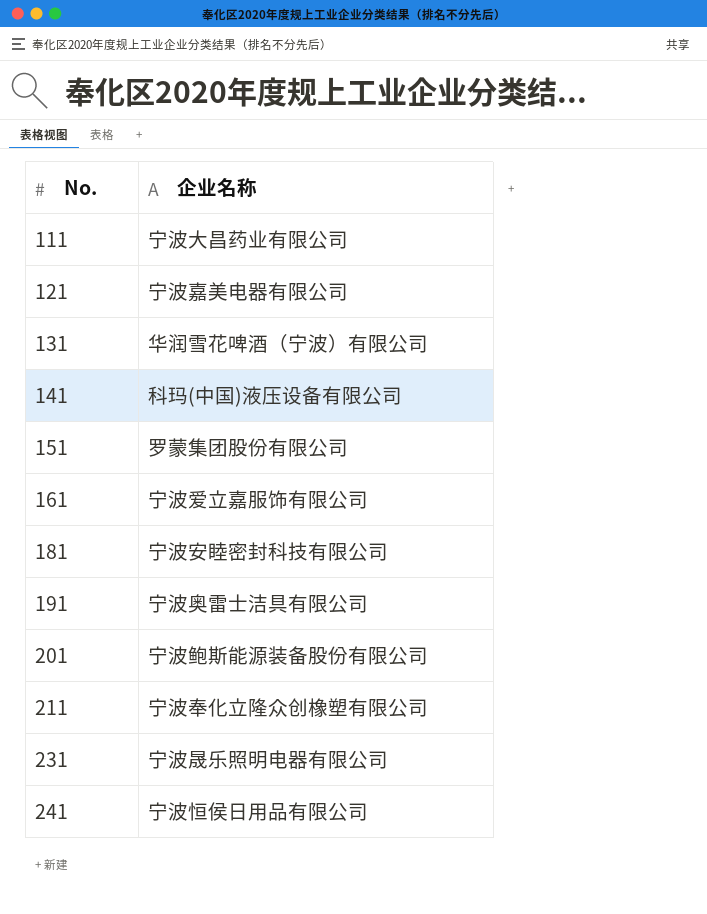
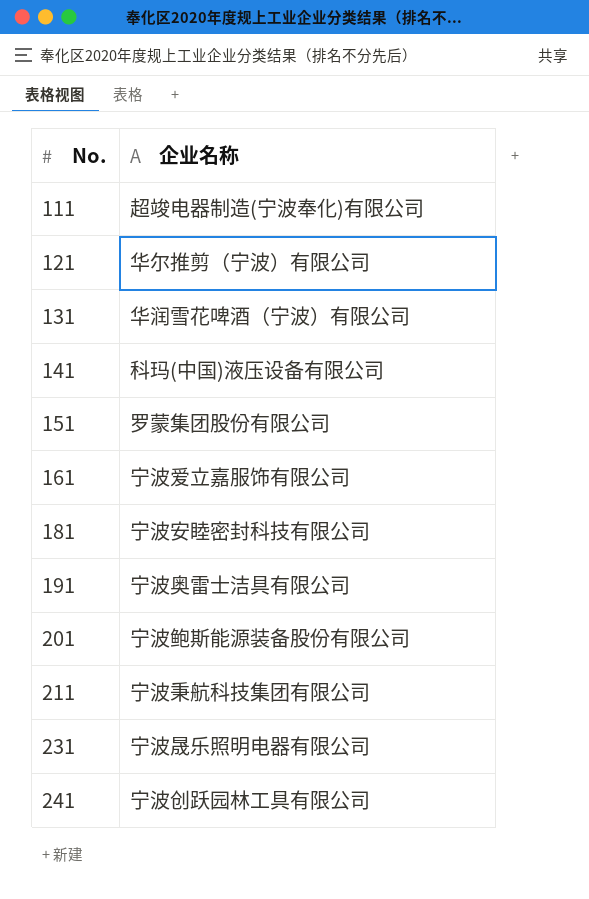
111 | 企业名称: 宁波大昌药业有限公司 -> 超竣电器制造(宁波奉化)有限公司
121 | 企业名称: 宁波嘉美电器有限公司 -> 华尔推剪（宁波）有限公司
211 | 企业名称: 宁波奉化立隆众创橡塑有限公司 -> 宁波秉航科技集团有限公司
241 | 企业名称: 宁波恒侯日用品有限公司 -> 宁波创跃园林工具有限公司

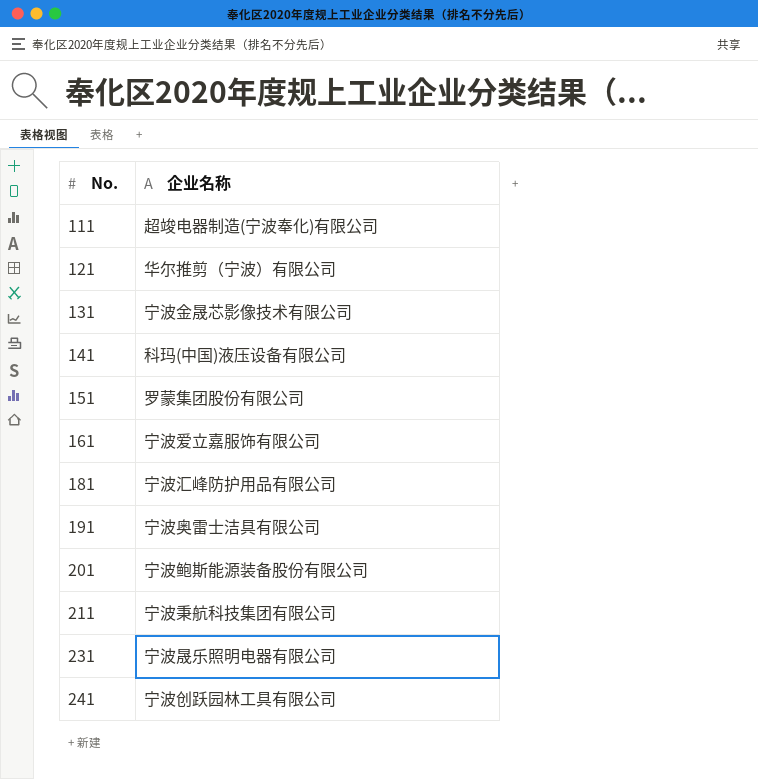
131 | 企业名称: 华润雪花啤酒（宁波）有限公司 -> 宁波金晟芯影像技术有限公司
181 | 企业名称: 宁波安睦密封科技有限公司 -> 宁波汇峰防护用品有限公司

